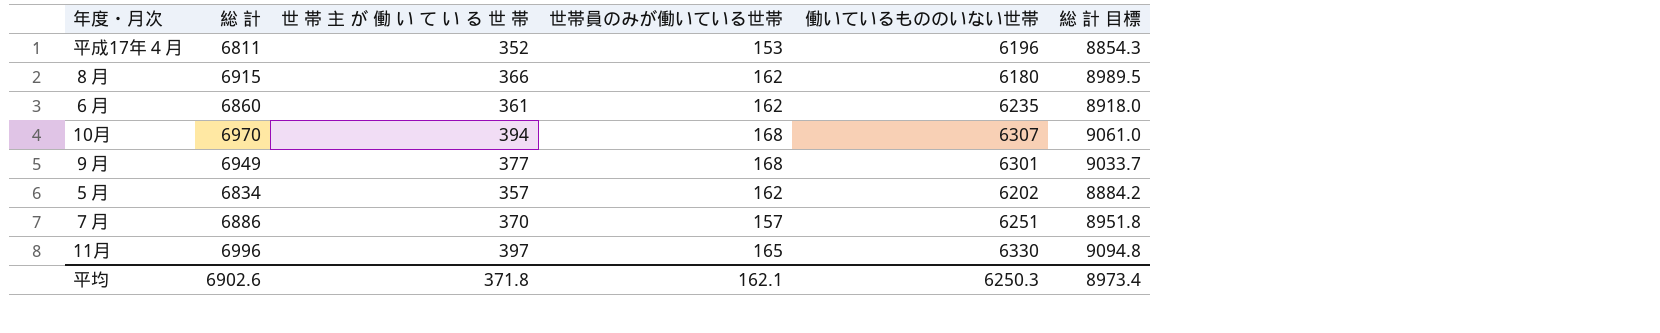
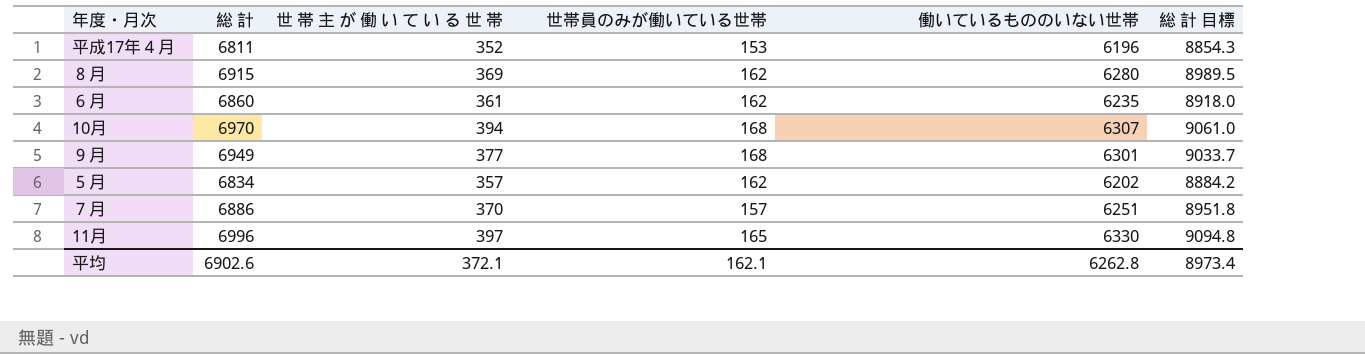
８月 | 世 帯 主 が 働 い て い る 世 帯: 366 -> 369
８月 | 働いているもののいない世帯: 6180 -> 6280
平均 | 世 帯 主 が 働 い て い る 世 帯: 371.8 -> 372.1
平均 | 働いているもののいない世帯: 6250.3 -> 6262.8

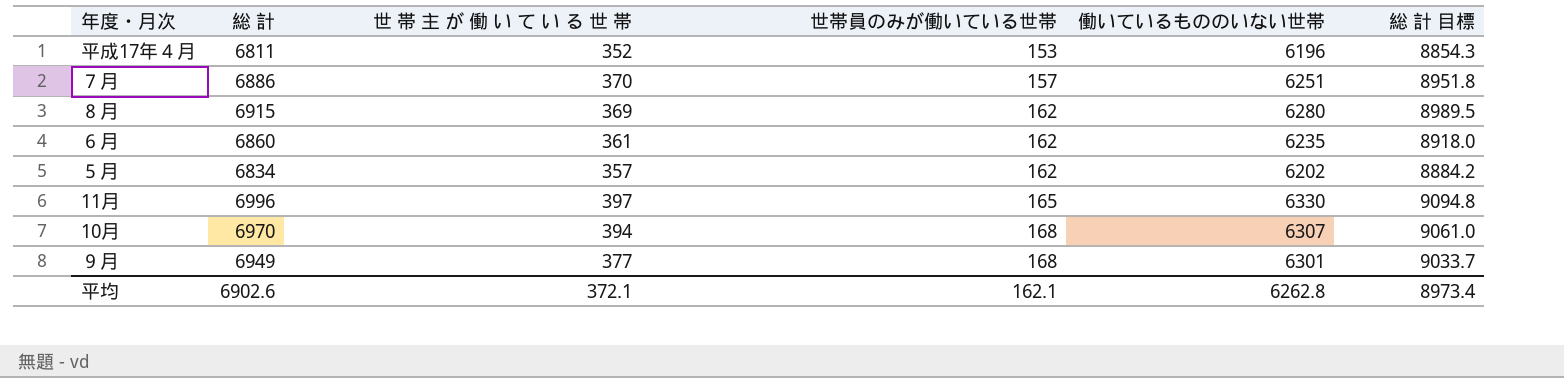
row order: none -> 世帯員のみが働いている世帯 ascending

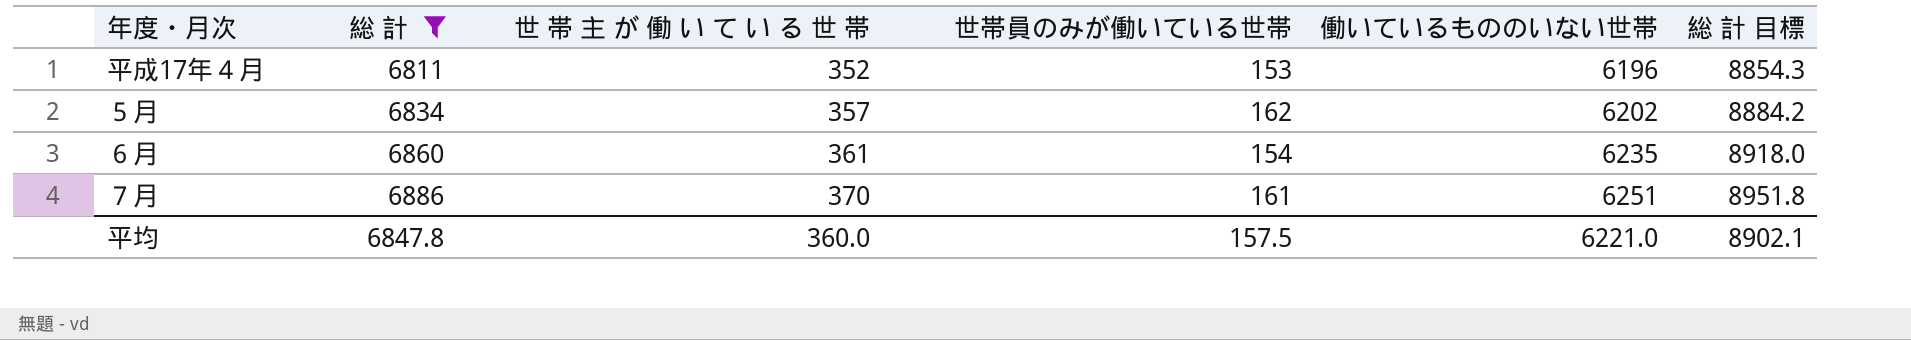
filter: none -> 総 計 <= 6886
row order: 世帯員のみが働いている世帯 ascending -> 総 計 ascending
６月 | 世帯員のみが働いている世帯: 162 -> 154
７月 | 世帯員のみが働いている世帯: 157 -> 161
平均 | 総 計: 6902.6 -> 6847.8
平均 | 世 帯 主 が 働 い て い る 世 帯: 372.1 -> 360.0
平均 | 世帯員のみが働いている世帯: 162.1 -> 157.5
平均 | 働いているもののいない世帯: 6262.8 -> 6221.0
平均 | 総 計 目標: 8973.4 -> 8902.1

